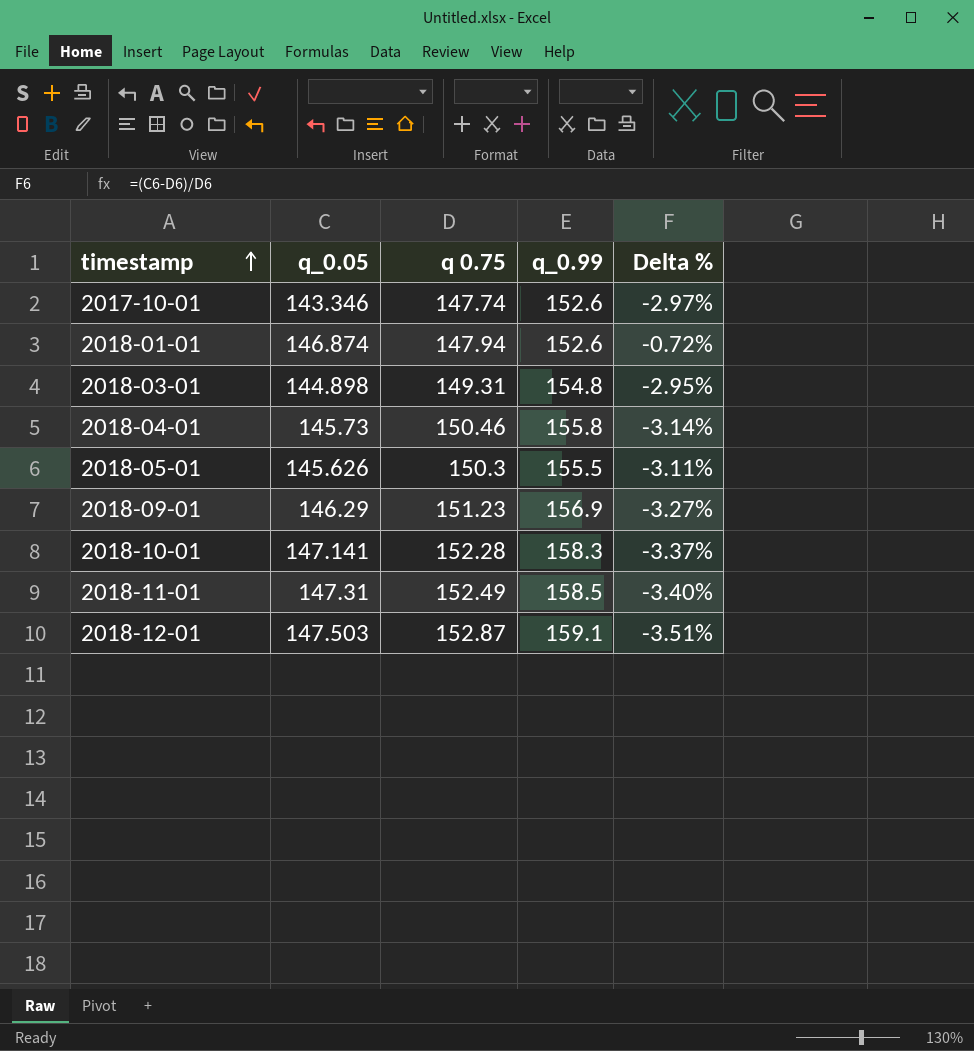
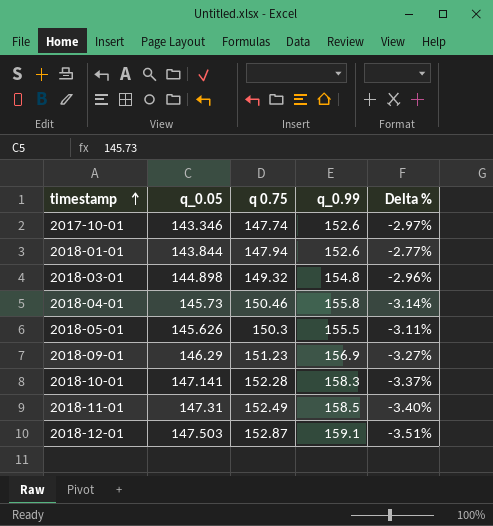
2018-01-01 | q_0.05: 146.874 -> 143.844
2018-01-01 | Delta %: -0.72% -> -2.77%
2018-03-01 | q 0.75: 149.31 -> 149.32
2018-03-01 | Delta %: -2.95% -> -2.96%

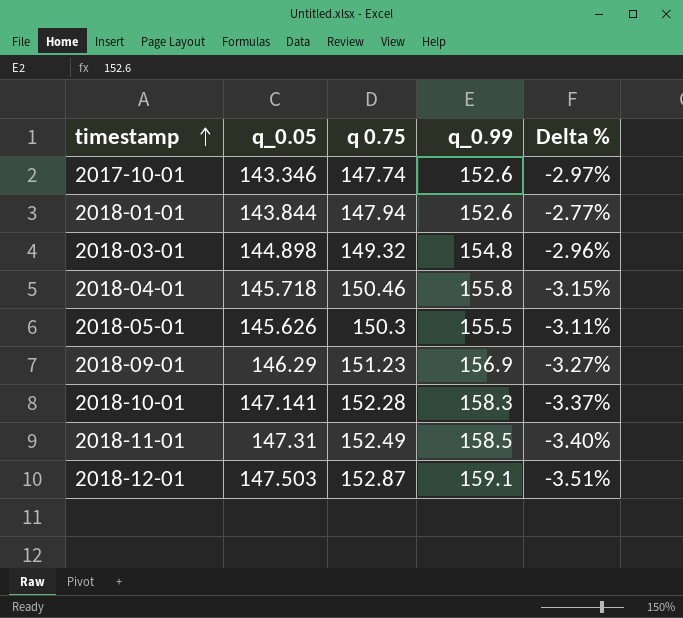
2018-04-01 | q_0.05: 145.73 -> 145.718
2018-04-01 | Delta %: -3.14% -> -3.15%

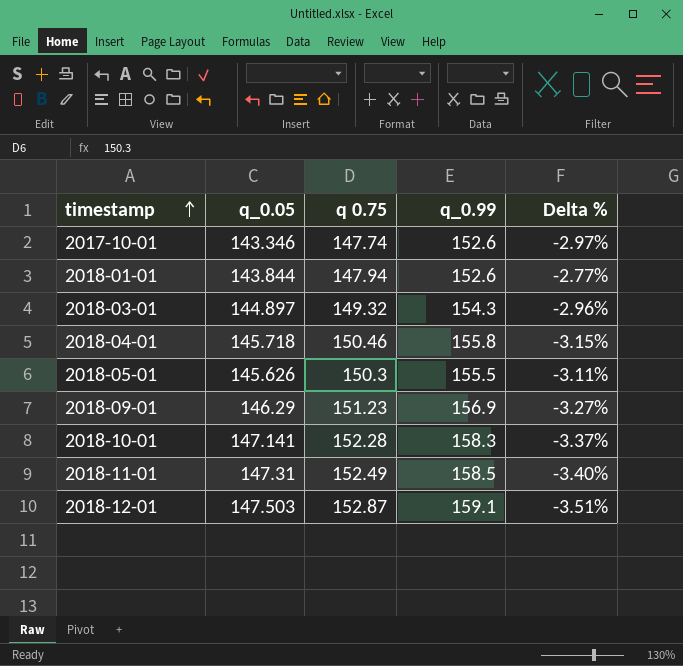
2018-03-01 | q_0.05: 144.898 -> 144.897
2018-03-01 | q_0.99: 154.8 -> 154.3

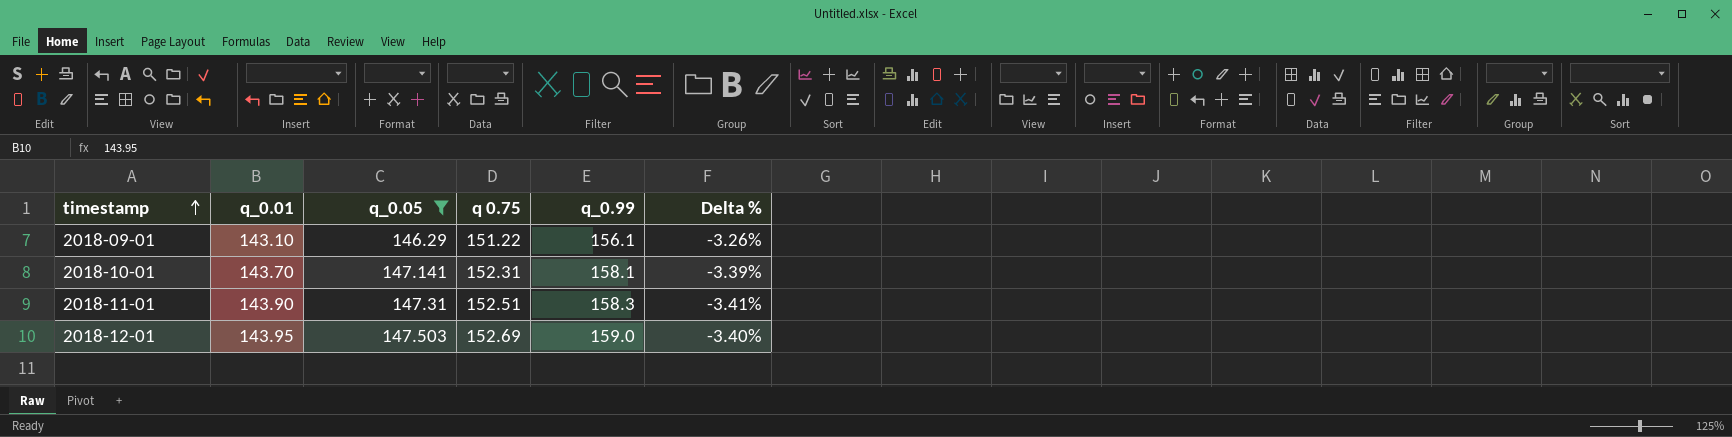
filter: none -> q_0.05 >= 146.29
column q_0.01 | position: none -> 2
2018-09-01 | q 0.75: 151.23 -> 151.22
2018-09-01 | q_0.99: 156.9 -> 156.1
2018-09-01 | Delta %: -3.27% -> -3.26%
2018-10-01 | q 0.75: 152.28 -> 152.31
2018-10-01 | q_0.99: 158.3 -> 158.1
2018-10-01 | Delta %: -3.37% -> -3.39%
2018-11-01 | q 0.75: 152.49 -> 152.51
2018-11-01 | q_0.99: 158.5 -> 158.3
2018-11-01 | Delta %: -3.40% -> -3.41%
2018-12-01 | q 0.75: 152.87 -> 152.69
2018-12-01 | q_0.99: 159.1 -> 159.0
2018-12-01 | Delta %: -3.51% -> -3.40%

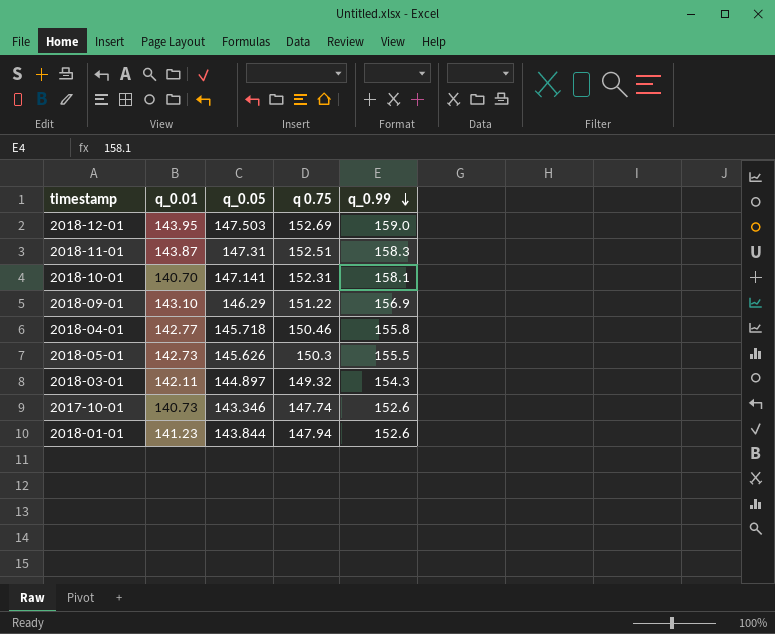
filter: q_0.05 >= 146.29 -> none
row order: timestamp ascending -> q_0.99 descending
column Delta % | formula: ([q_0.05] - [q 0.75]) / [q 0.75] -> none
2018-11-01 | q_0.01: 143.90 -> 143.87
2018-10-01 | q_0.01: 143.70 -> 140.70
2018-09-01 | q_0.99: 156.1 -> 156.9

